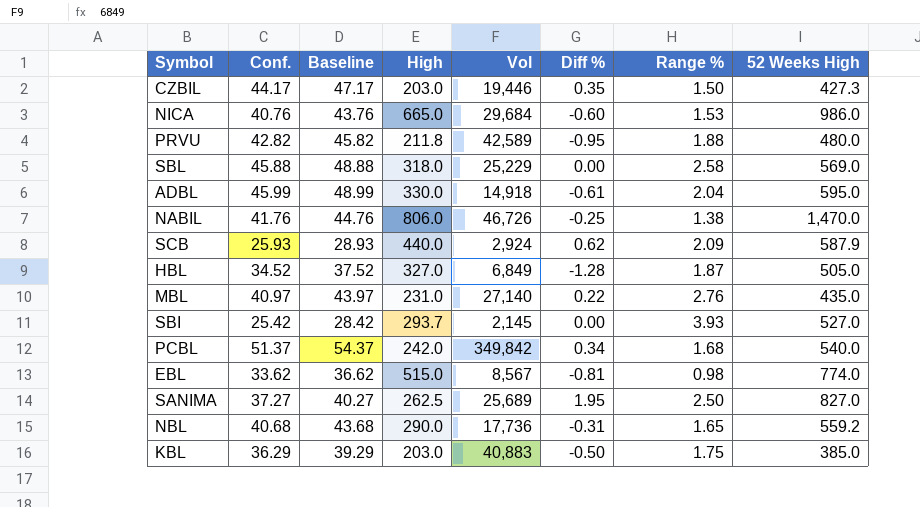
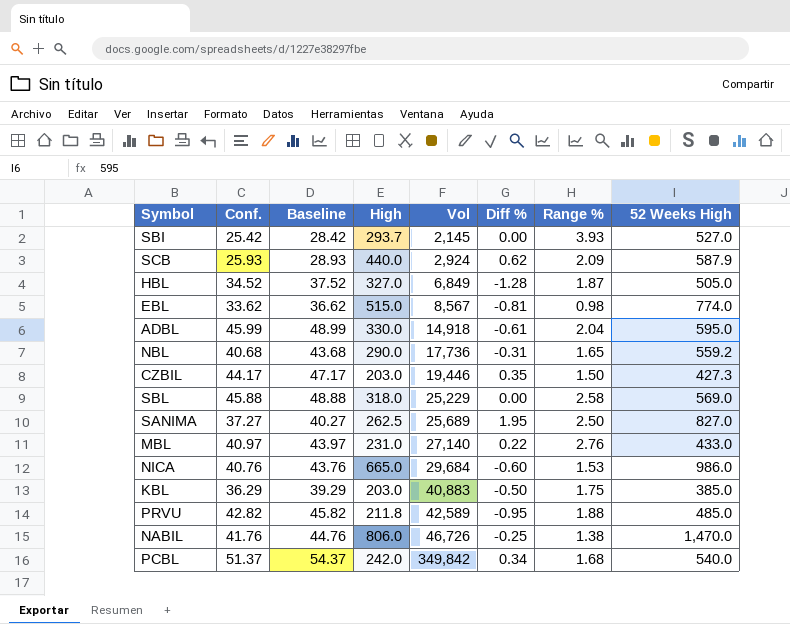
row order: none -> Vol ascending
MBL | 52 Weeks High: 435.0 -> 433.0
PRVU | 52 Weeks High: 480.0 -> 485.0

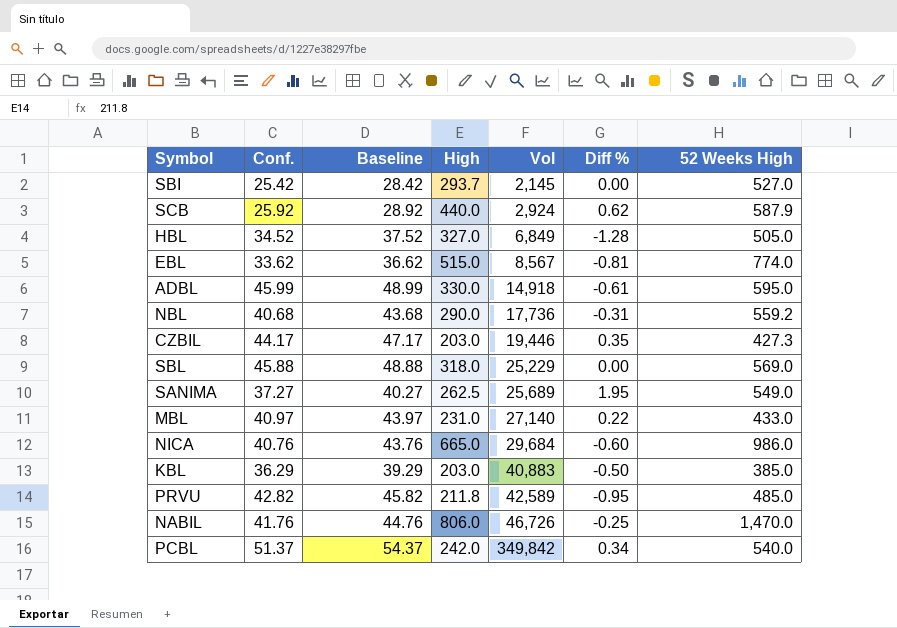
column Range % | position: 7 -> none
SCB | Conf.: 25.93 -> 25.92
SCB | Baseline: 28.93 -> 28.92
SANIMA | 52 Weeks High: 827.0 -> 549.0

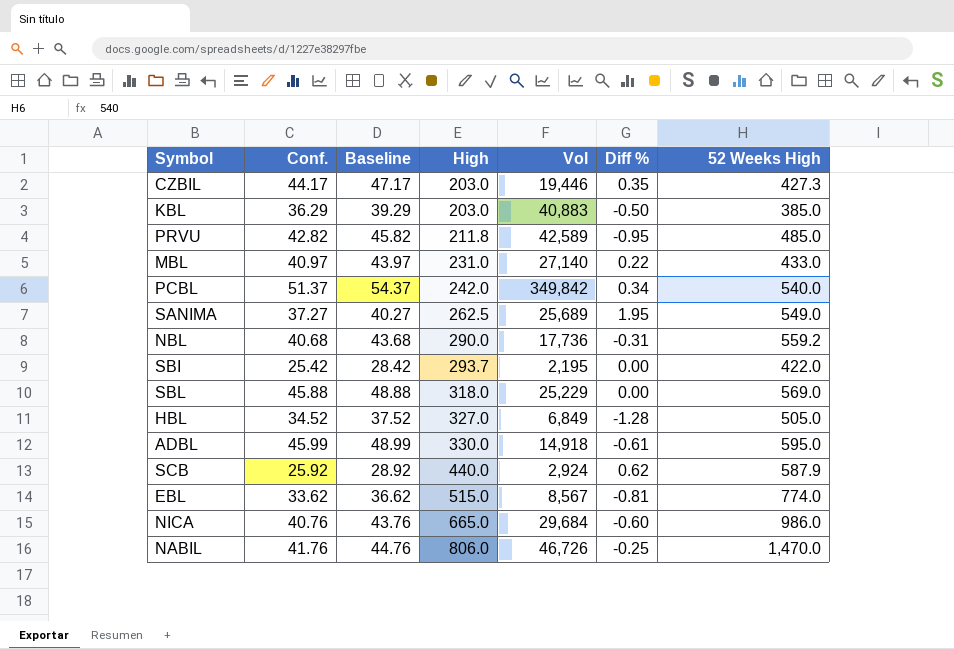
row order: Vol ascending -> High ascending
SBI | Vol: 2,145 -> 2,195
SBI | 52 Weeks High: 527.0 -> 422.0

